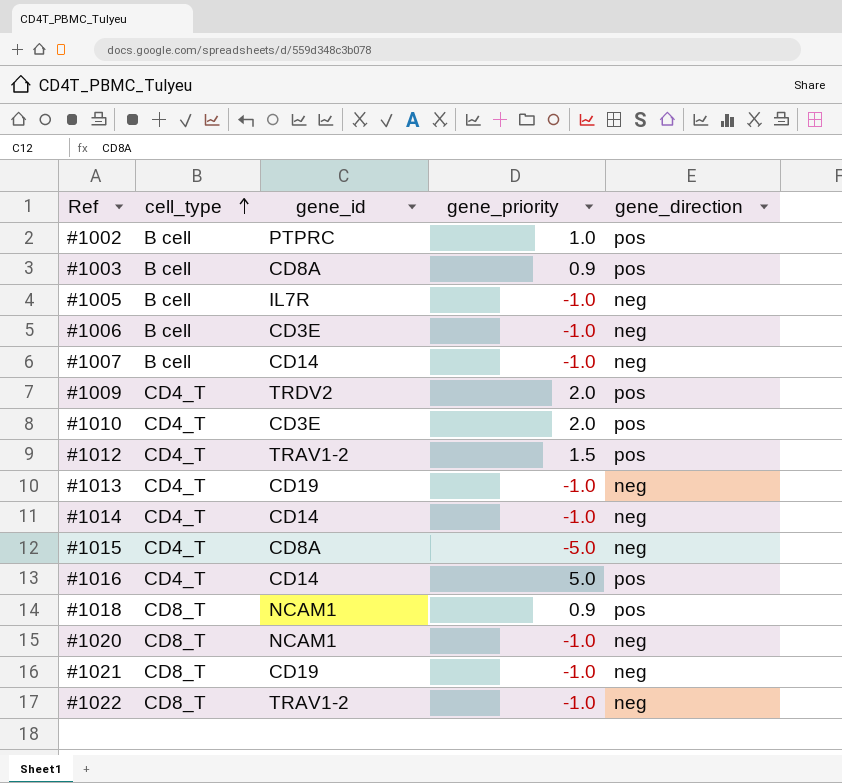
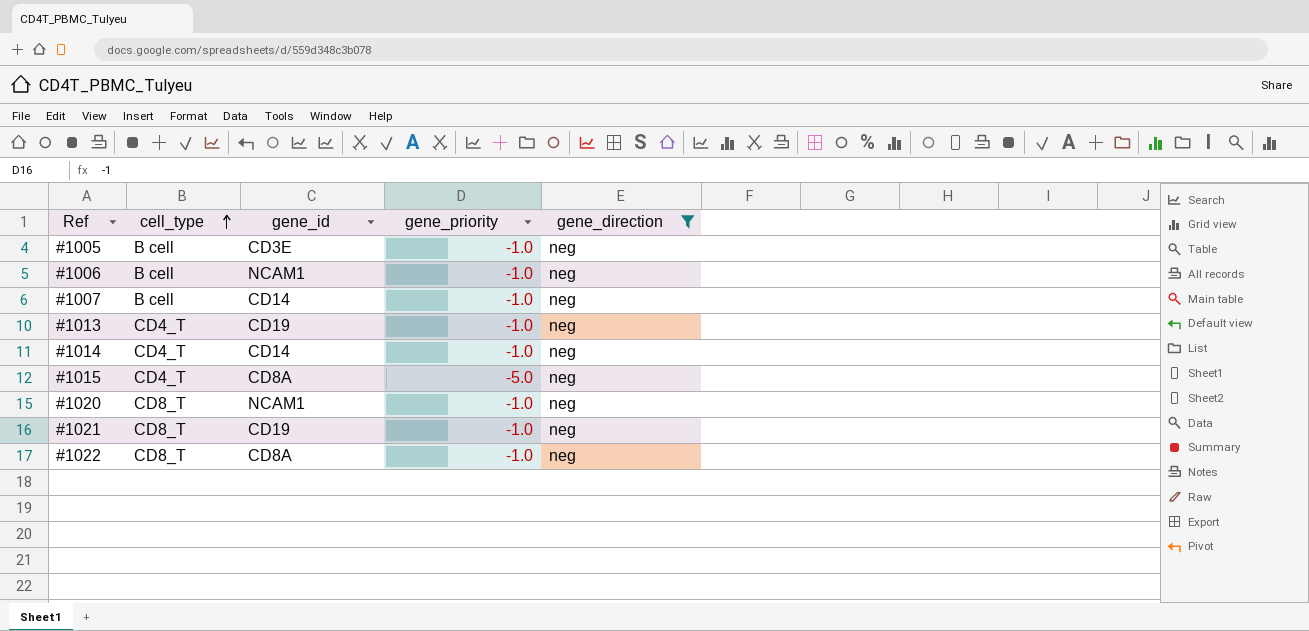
filter: none -> gene_direction = neg
#1005 | gene_id: IL7R -> CD3E
#1006 | gene_id: CD3E -> NCAM1
#1022 | gene_id: TRAV1-2 -> CD8A

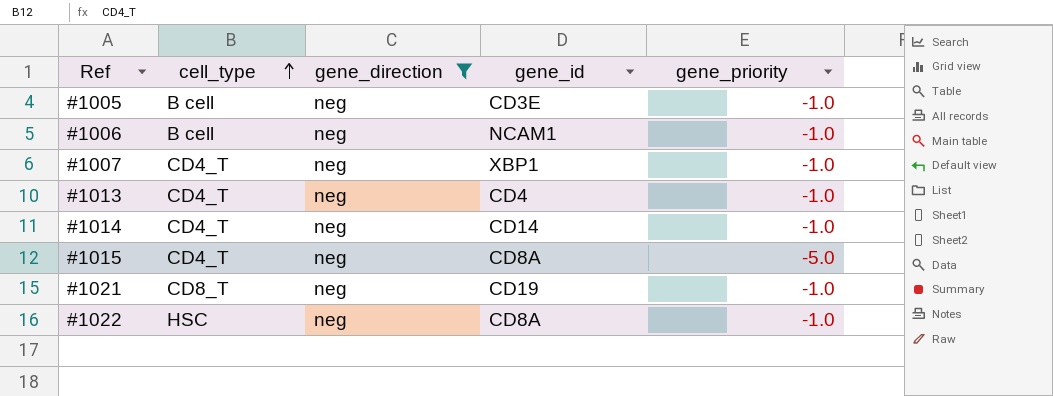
column gene_direction | position: 5 -> 3
row #1020: CD8_T | NCAM1 | -1.0 | neg -> none
#1007 | cell_type: B cell -> CD4_T
#1007 | gene_id: CD14 -> XBP1
#1013 | gene_id: CD19 -> CD4
#1022 | cell_type: CD8_T -> HSC

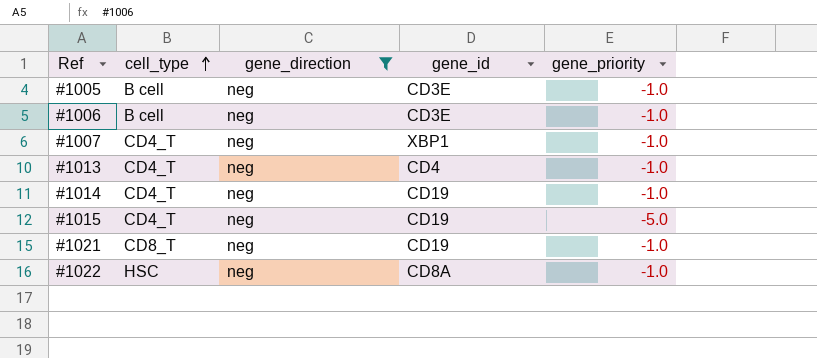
#1006 | gene_id: NCAM1 -> CD3E
#1014 | gene_id: CD14 -> CD19
#1015 | gene_id: CD8A -> CD19

